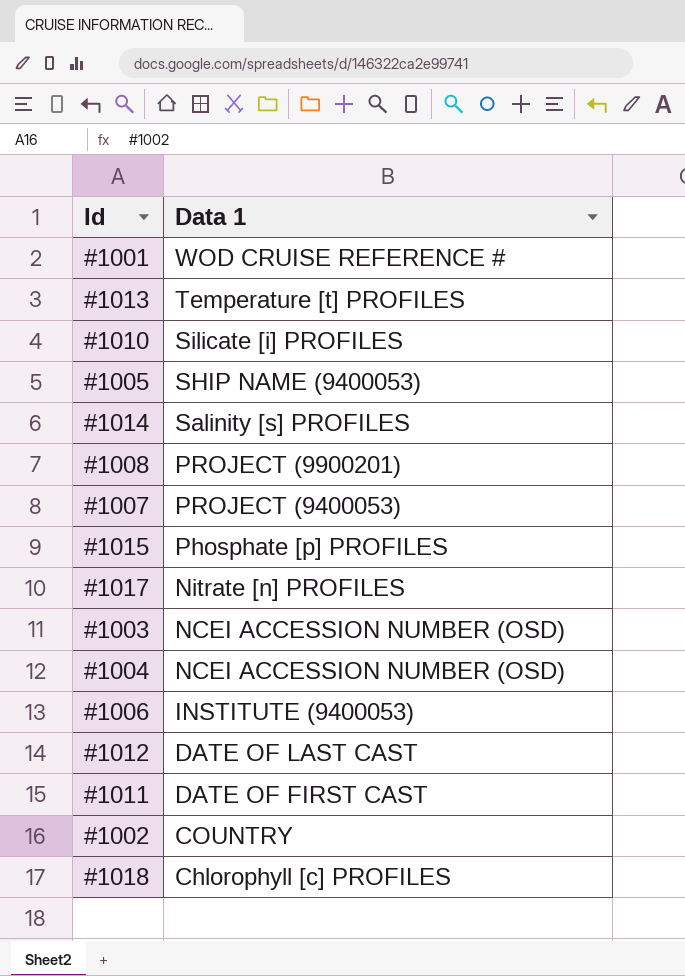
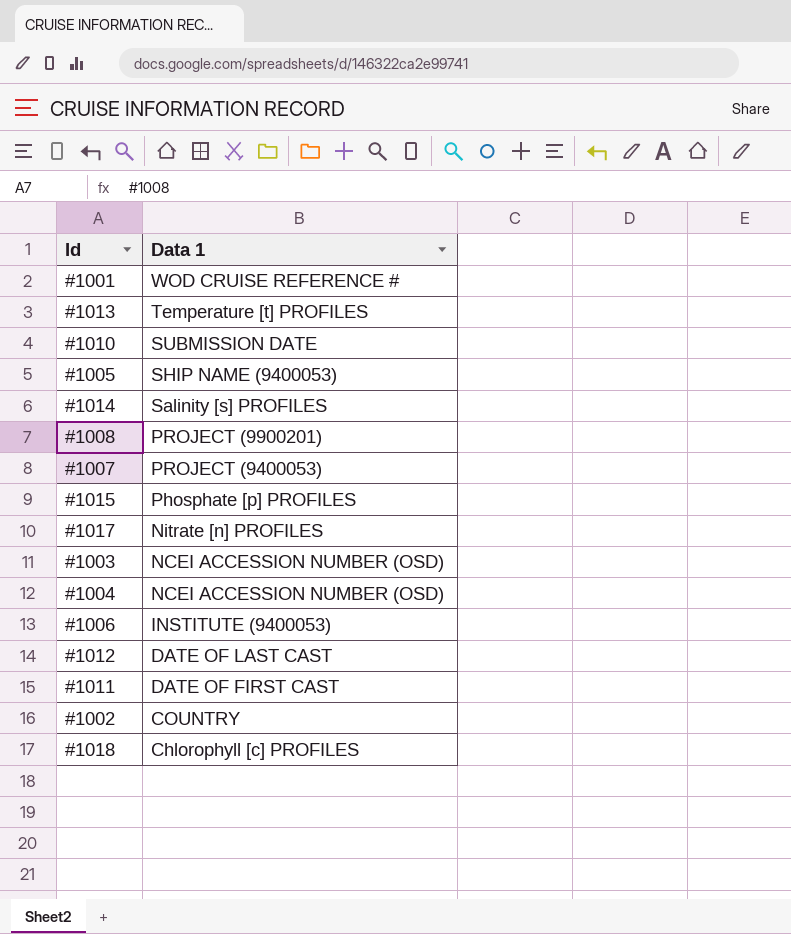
#1010 | Data 1: Silicate [i] PROFILES -> SUBMISSION DATE

